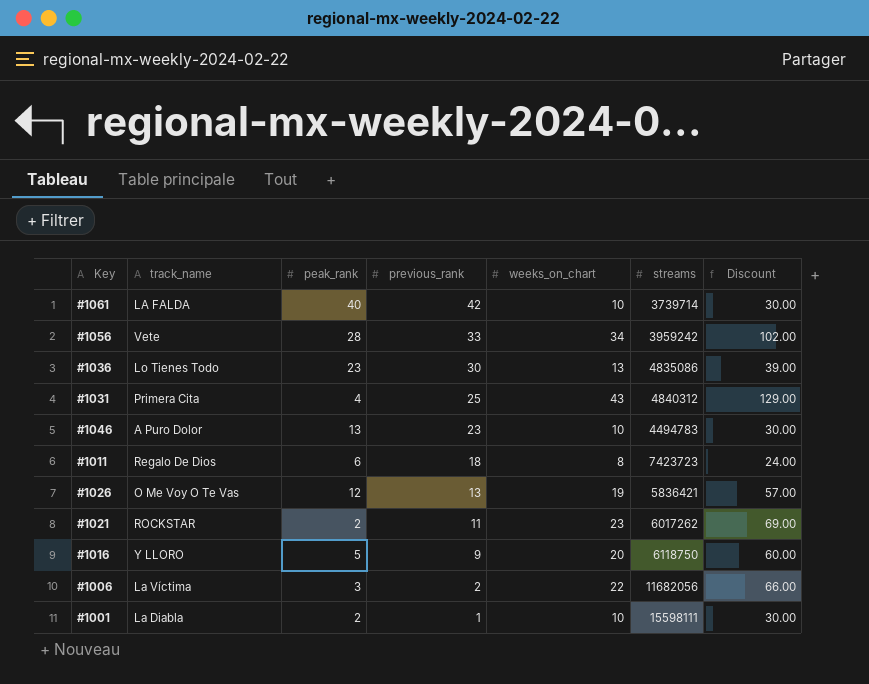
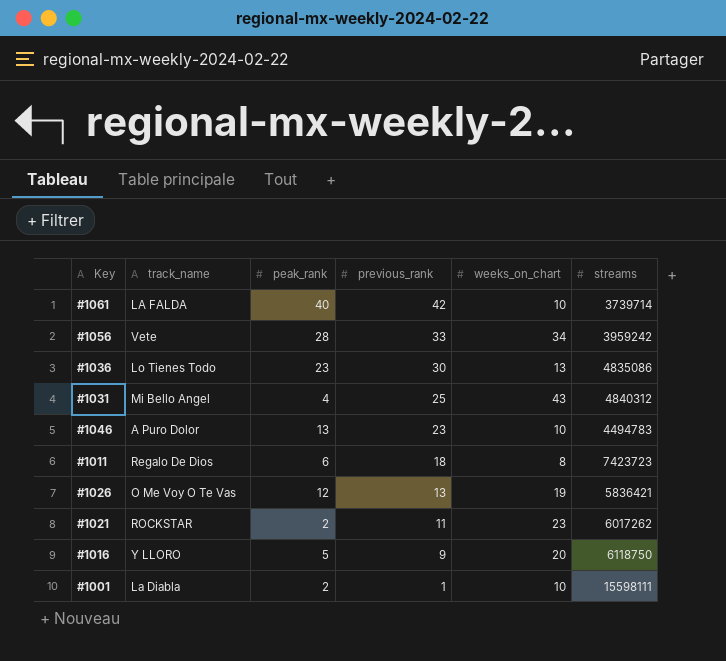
column Discount | formula: [weeks_on_chart] * 3 -> none
row #1006: La Víctima | 3 | 2 | 22 | 11682056 | 66.00 -> none
#1031 | track_name: Primera Cita -> Mi Bello Angel

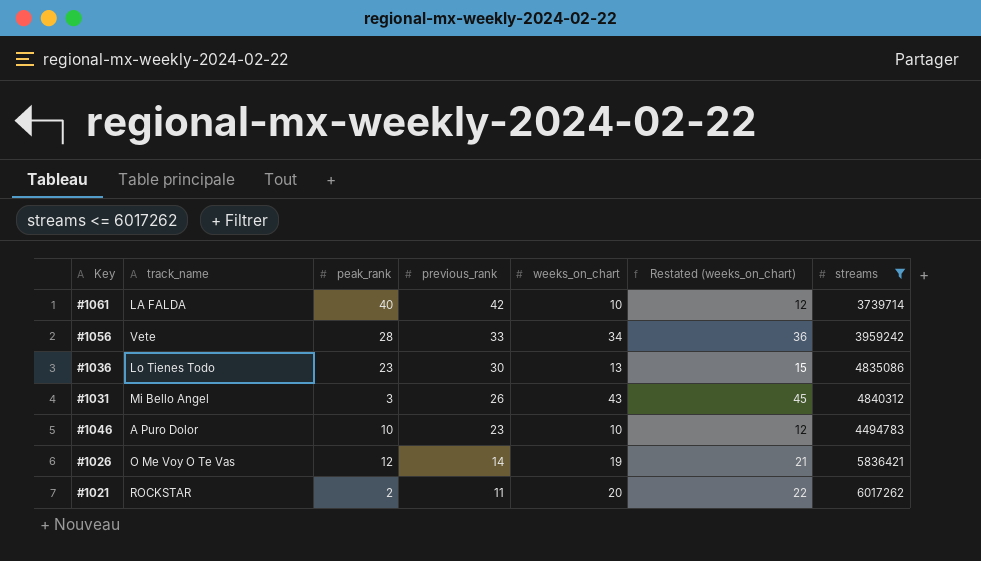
filter: none -> streams <= 6017262
column Restated (weeks_on_chart) | formula: none -> [weeks_on_chart] + 2
#1031 | peak_rank: 4 -> 3
#1031 | previous_rank: 25 -> 26
#1046 | peak_rank: 13 -> 10
#1026 | previous_rank: 13 -> 14
#1021 | weeks_on_chart: 23 -> 20

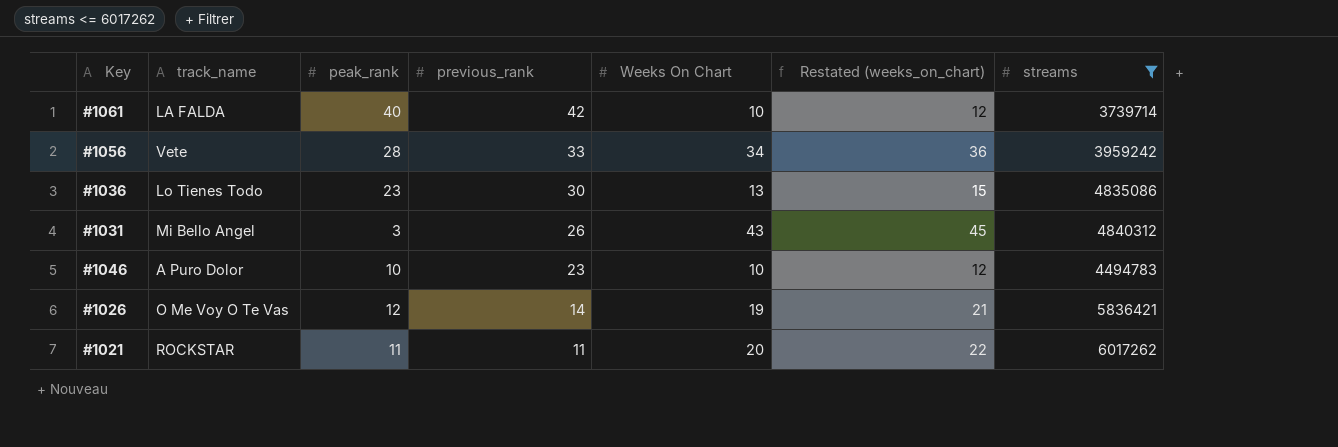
column name: weeks_on_chart -> Weeks On Chart
#1021 | peak_rank: 2 -> 11

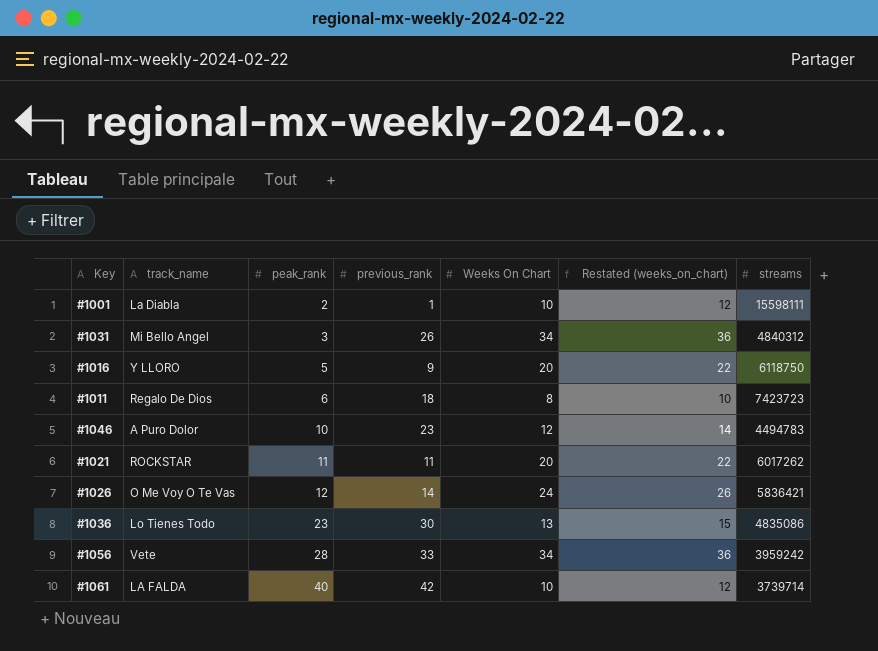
filter: streams <= 6017262 -> none
row order: previous_rank descending -> peak_rank ascending
#1031 | Weeks On Chart: 43 -> 34
#1031 | Restated (weeks_on_chart): 45 -> 36
#1046 | Weeks On Chart: 10 -> 12
#1046 | Restated (weeks_on_chart): 12 -> 14
#1026 | Weeks On Chart: 19 -> 24
#1026 | Restated (weeks_on_chart): 21 -> 26

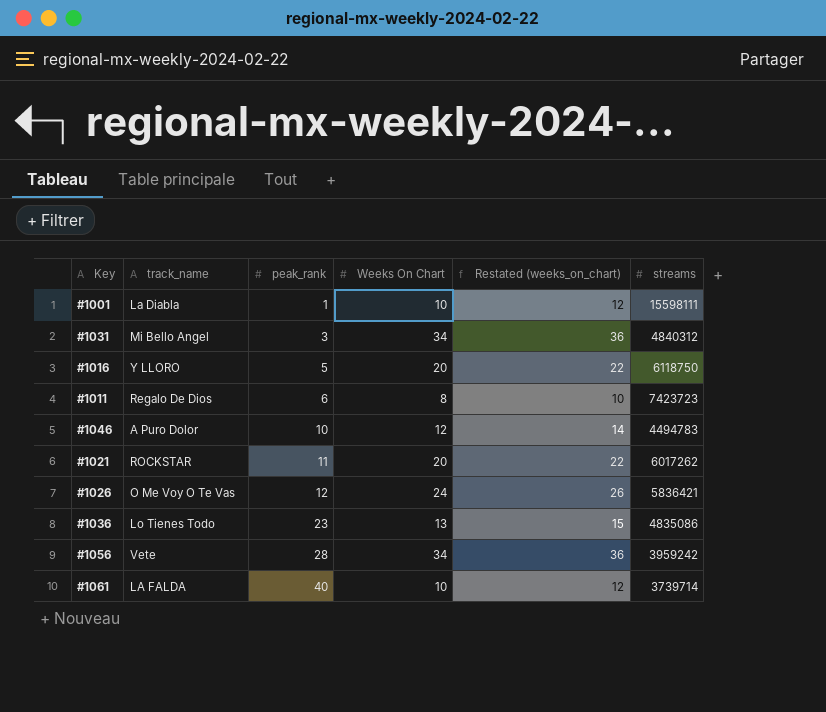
column previous_rank | position: 4 -> none
#1001 | peak_rank: 2 -> 1

